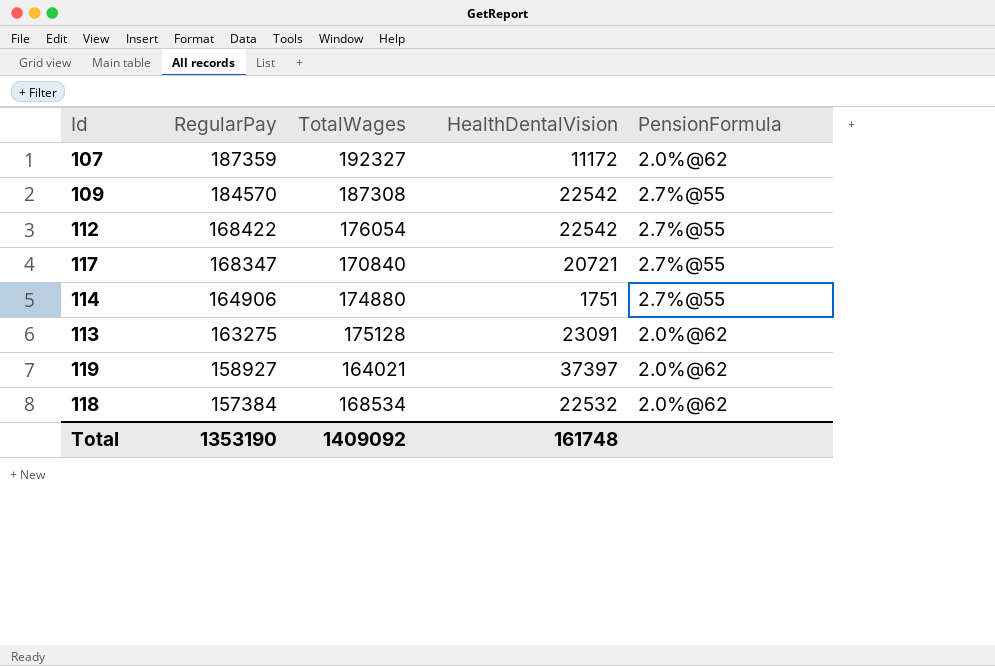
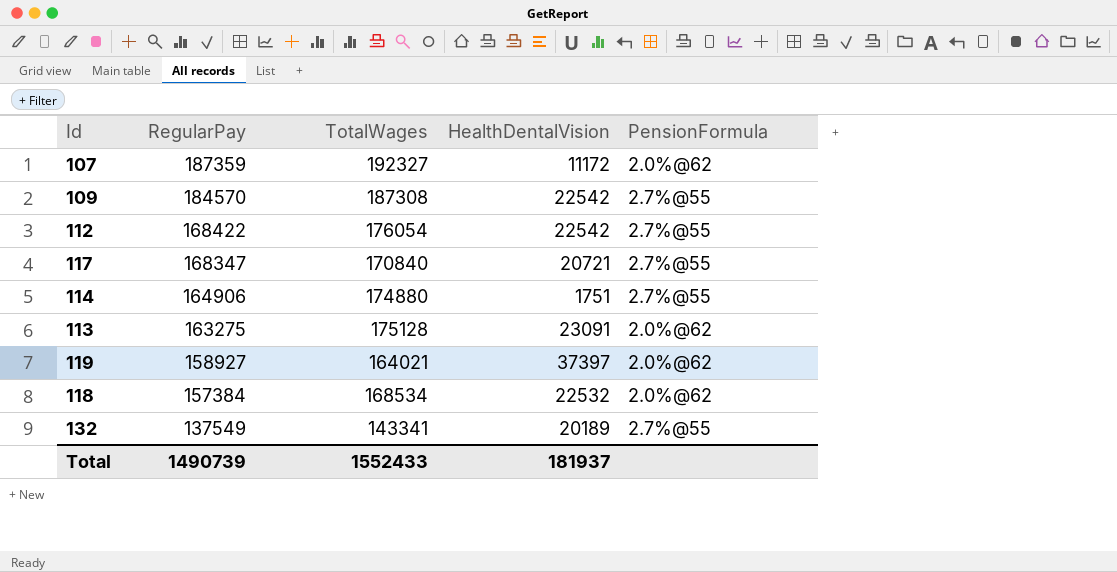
row 132: none -> 137549 | 143341 | 20189 | 2.7%@55
Total | RegularPay: 1353190 -> 1490739
Total | TotalWages: 1409092 -> 1552433
Total | HealthDentalVision: 161748 -> 181937

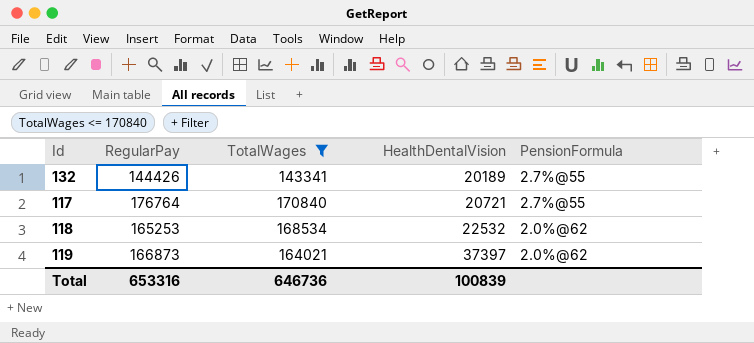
filter: none -> TotalWages <= 170840
row order: RegularPay descending -> HealthDentalVision ascending
132 | RegularPay: 137549 -> 144426
117 | RegularPay: 168347 -> 176764
118 | RegularPay: 157384 -> 165253
119 | RegularPay: 158927 -> 166873
Total | RegularPay: 1490739 -> 653316
Total | TotalWages: 1552433 -> 646736
Total | HealthDentalVision: 181937 -> 100839

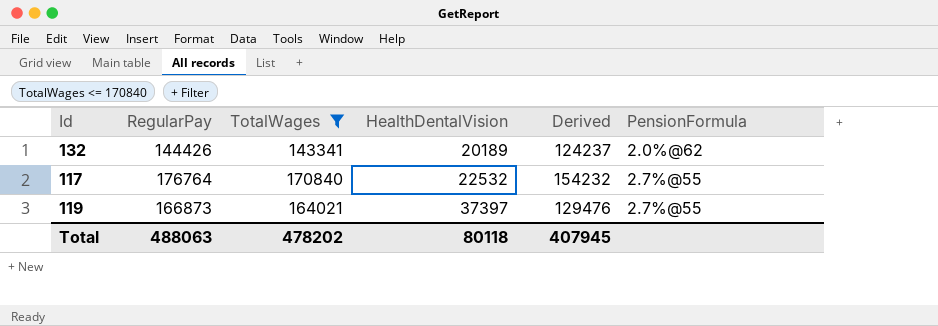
column Derived | formula: none -> [RegularPay] - [HealthDentalVision]
row 118: 165253 | 168534 | 22532 | 2.0%@62 -> none
132 | PensionFormula: 2.7%@55 -> 2.0%@62
117 | HealthDentalVision: 20721 -> 22532
119 | PensionFormula: 2.0%@62 -> 2.7%@55
Total | RegularPay: 653316 -> 488063
Total | TotalWages: 646736 -> 478202
Total | HealthDentalVision: 100839 -> 80118

